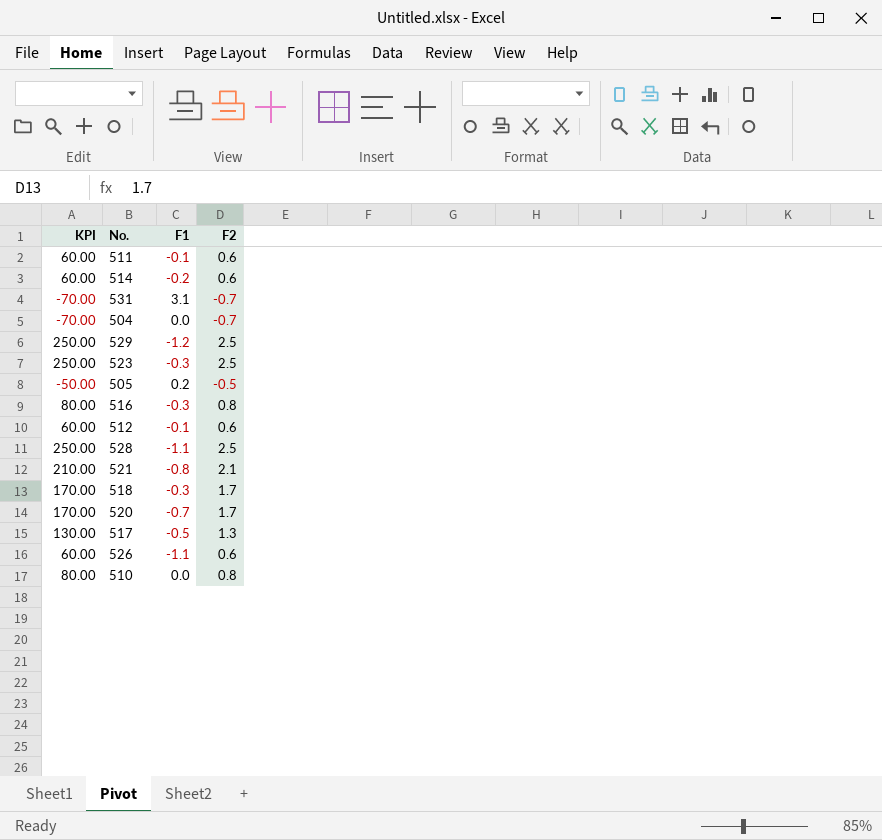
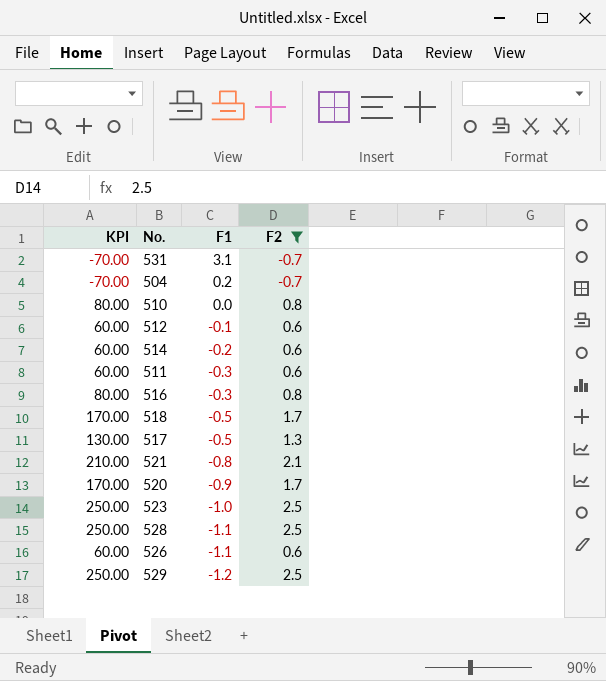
filter: none -> F2 != -0.5
row order: none -> F1 descending
504 | F1: 0.0 -> 0.2
511 | F1: -0.1 -> -0.3
518 | F1: -0.3 -> -0.5
520 | F1: -0.7 -> -0.9
523 | F1: -0.3 -> -1.0

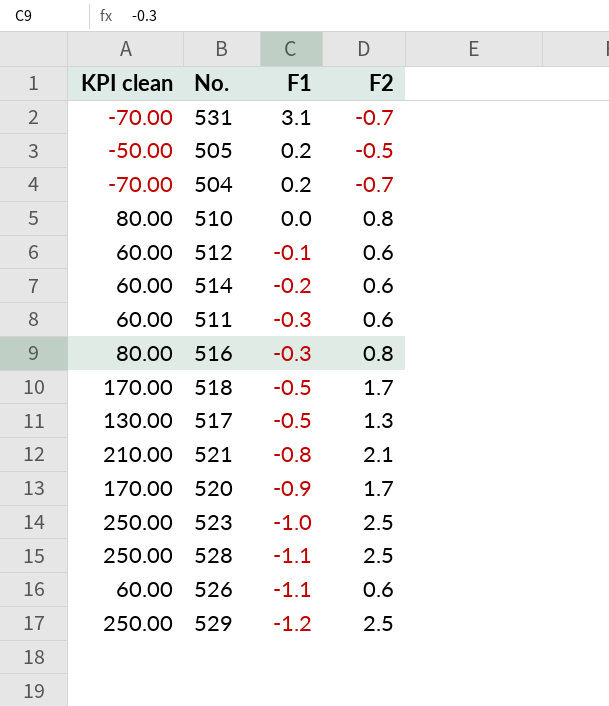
filter: F2 != -0.5 -> none
column name: KPI -> KPI clean

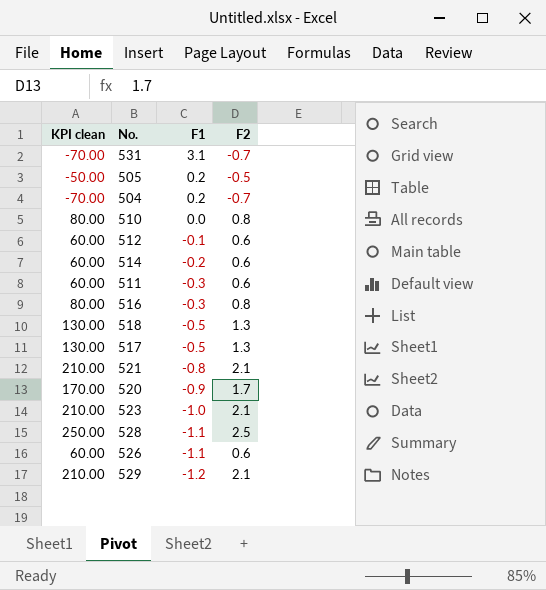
518 | KPI clean: 170.00 -> 130.00
518 | F2: 1.7 -> 1.3
523 | KPI clean: 250.00 -> 210.00
523 | F2: 2.5 -> 2.1
529 | KPI clean: 250.00 -> 210.00
529 | F2: 2.5 -> 2.1

